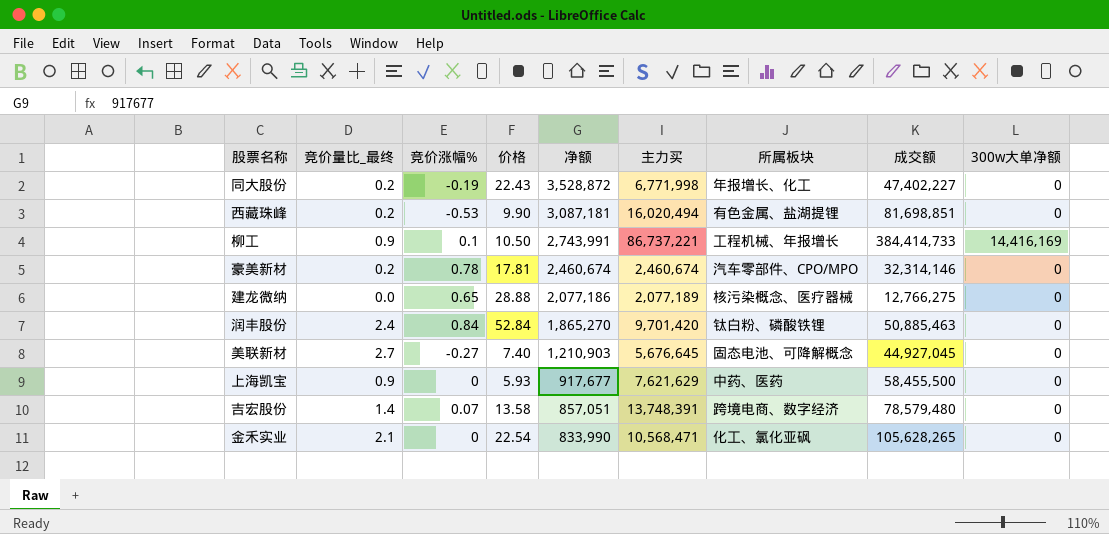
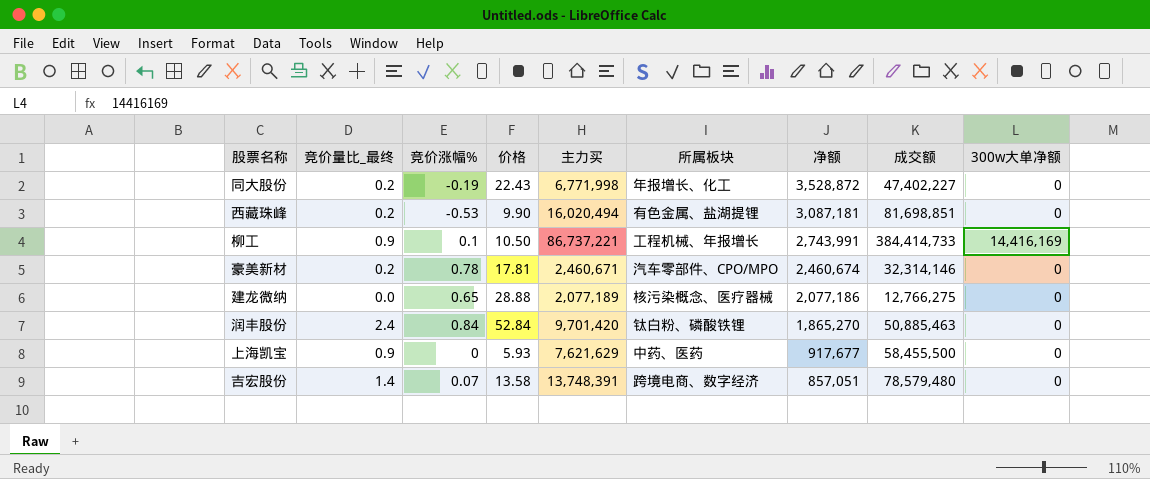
column 净额 | position: 5 -> 7
row 美联新材: 2.7 | -0.27 | 7.40 | 1,210,903 | 5,676,645 | 固态电池、可降解概念 | 44,927,045 | 0 -> none
row 金禾实业: 2.1 | 0 | 22.54 | 833,990 | 10,568,471 | 化工、氯化亚砜 | 105,628,265 | 0 -> none
豪美新材 | 主力买: 2,460,674 -> 2,460,671

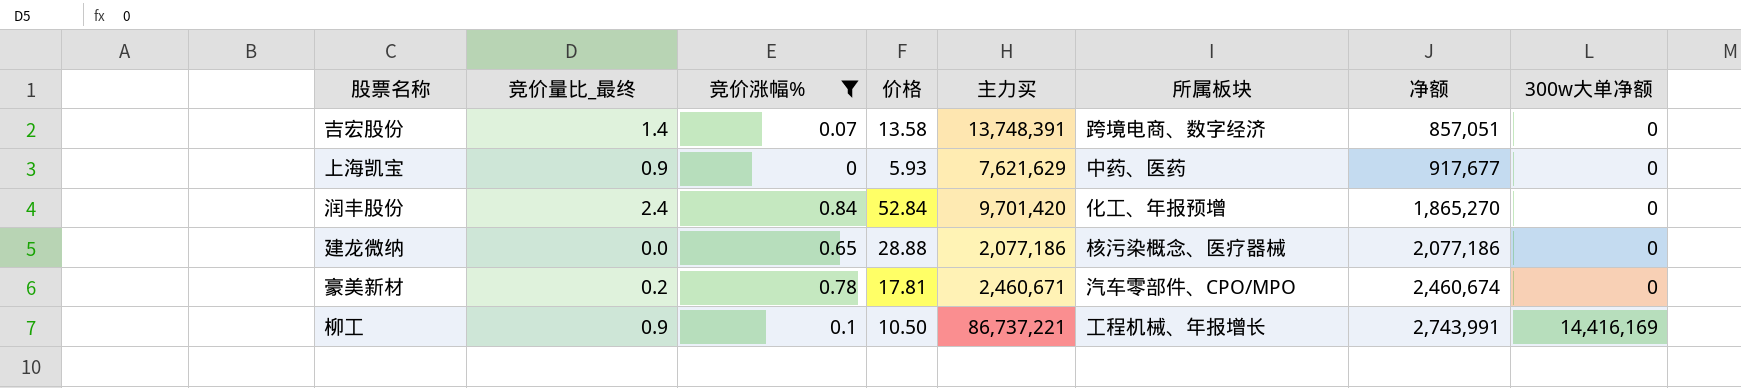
filter: none -> 竞价涨幅% >= 0
row order: 净额 descending -> 净额 ascending
column 成交额 | position: 8 -> none
润丰股份 | 所属板块: 钛白粉、磷酸铁锂 -> 化工、年报预增
建龙微纳 | 主力买: 2,077,189 -> 2,077,186

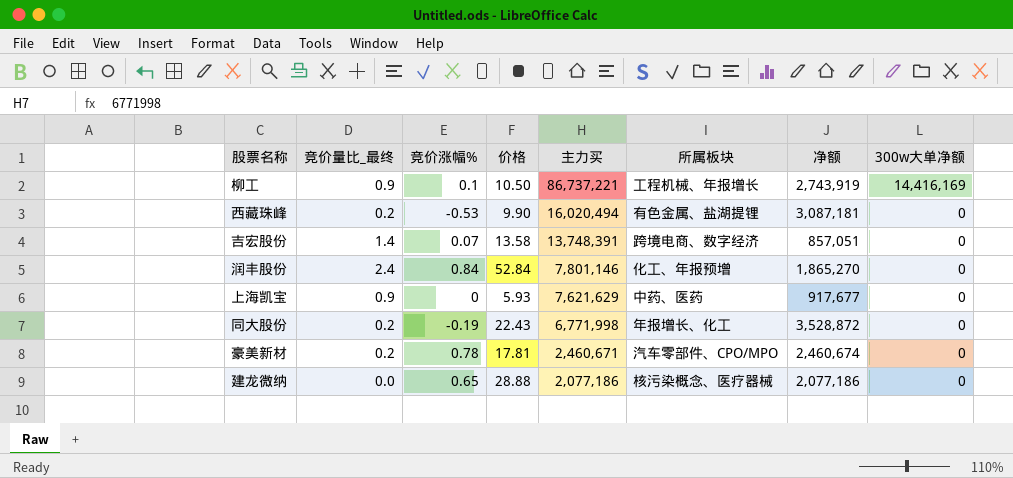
filter: 竞价涨幅% >= 0 -> none
row order: 净额 ascending -> 主力买 descending
柳工 | 净额: 2,743,991 -> 2,743,919
润丰股份 | 主力买: 9,701,420 -> 7,801,146

